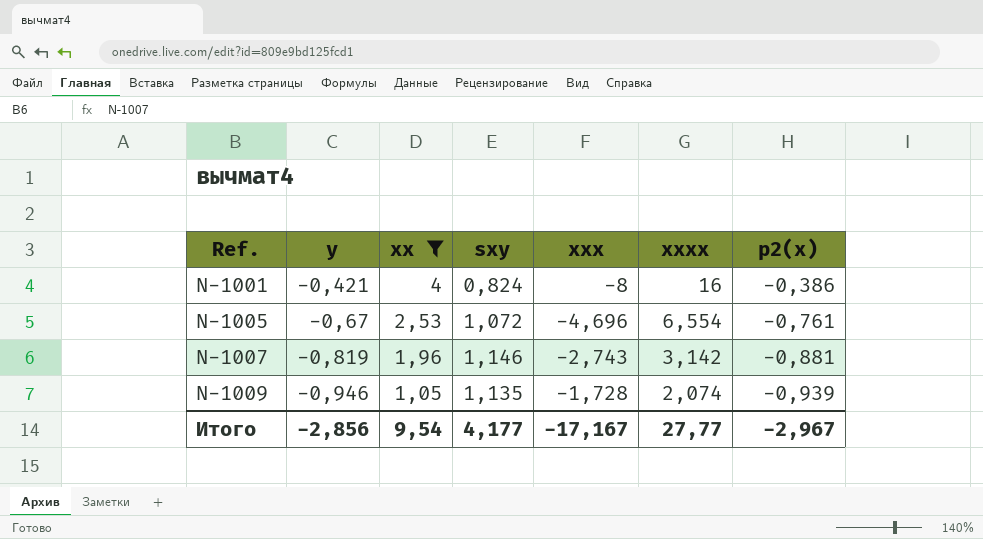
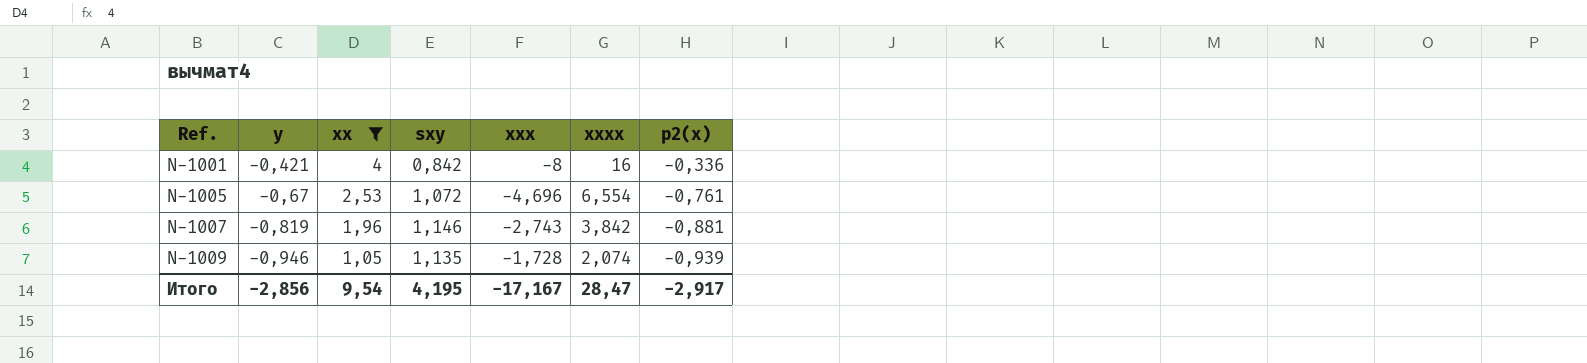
N-1001 | sxy: 0,824 -> 0,842
N-1001 | p2(x): -0,386 -> -0,336
N-1007 | xxxx: 3,142 -> 3,842
Итого | sxy: 4,177 -> 4,195
Итого | xxxx: 27,77 -> 28,47
Итого | p2(x): -2,967 -> -2,917

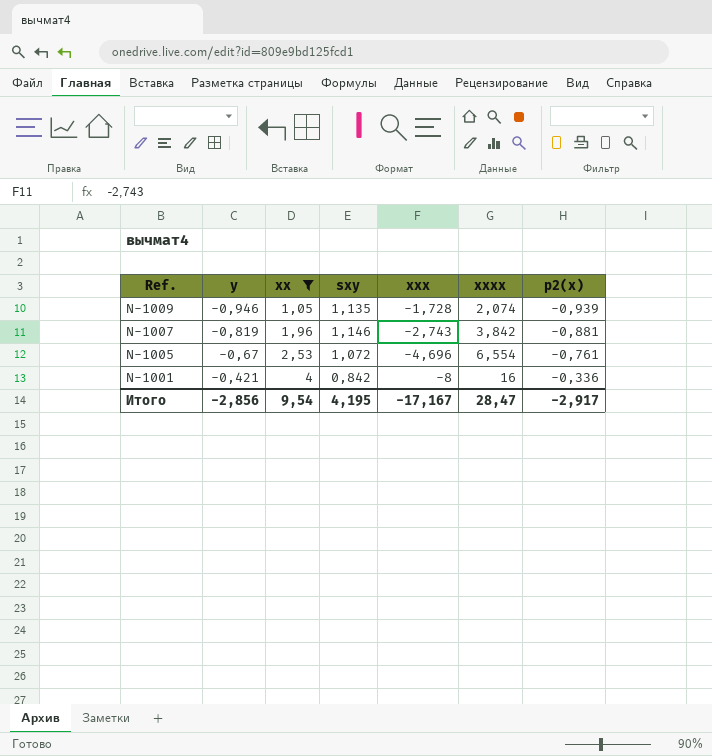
row order: Ref. ascending -> Ref. descending

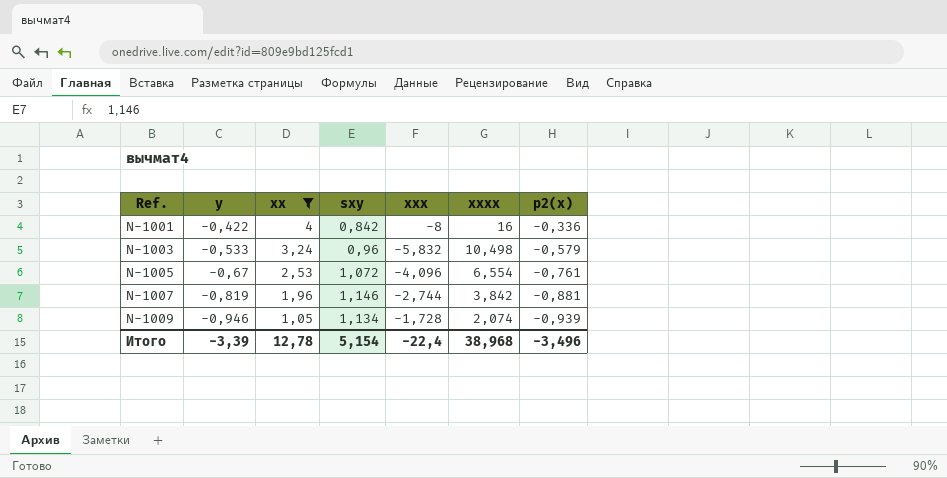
row order: Ref. descending -> Ref. ascending
N-1001 | y: -0,421 -> -0,422
row N-1003: none -> -0,533 | 3,24 | 0,96 | -5,832 | 10,498 | -0,579
N-1005 | xxx: -4,696 -> -4,096
N-1007 | xxx: -2,743 -> -2,744
N-1009 | sxy: 1,135 -> 1,134
Итого | y: -2,856 -> -3,39
Итого | xx: 9,54 -> 12,78
Итого | sxy: 4,195 -> 5,154
Итого | xxx: -17,167 -> -22,4
Итого | xxxx: 28,47 -> 38,968
Итого | p2(x): -2,917 -> -3,496

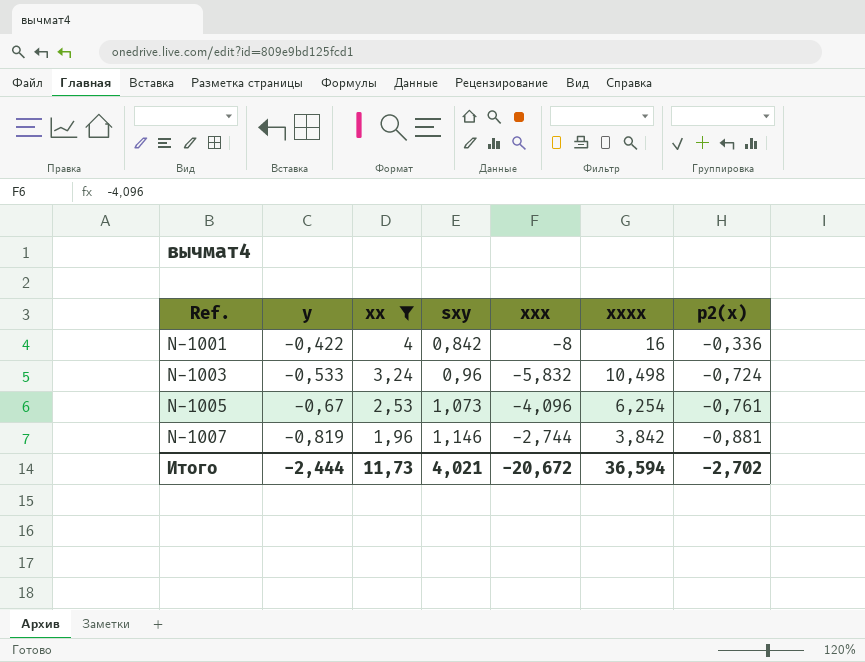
row N-1009: -0,946 | 1,05 | 1,134 | -1,728 | 2,074 | -0,939 -> none
N-1003 | p2(x): -0,579 -> -0,724
N-1005 | sxy: 1,072 -> 1,073
N-1005 | xxxx: 6,554 -> 6,254
Итого | y: -3,39 -> -2,444
Итого | xx: 12,78 -> 11,73
Итого | sxy: 5,154 -> 4,021
Итого | xxx: -22,4 -> -20,672
Итого | xxxx: 38,968 -> 36,594
Итого | p2(x): -3,496 -> -2,702

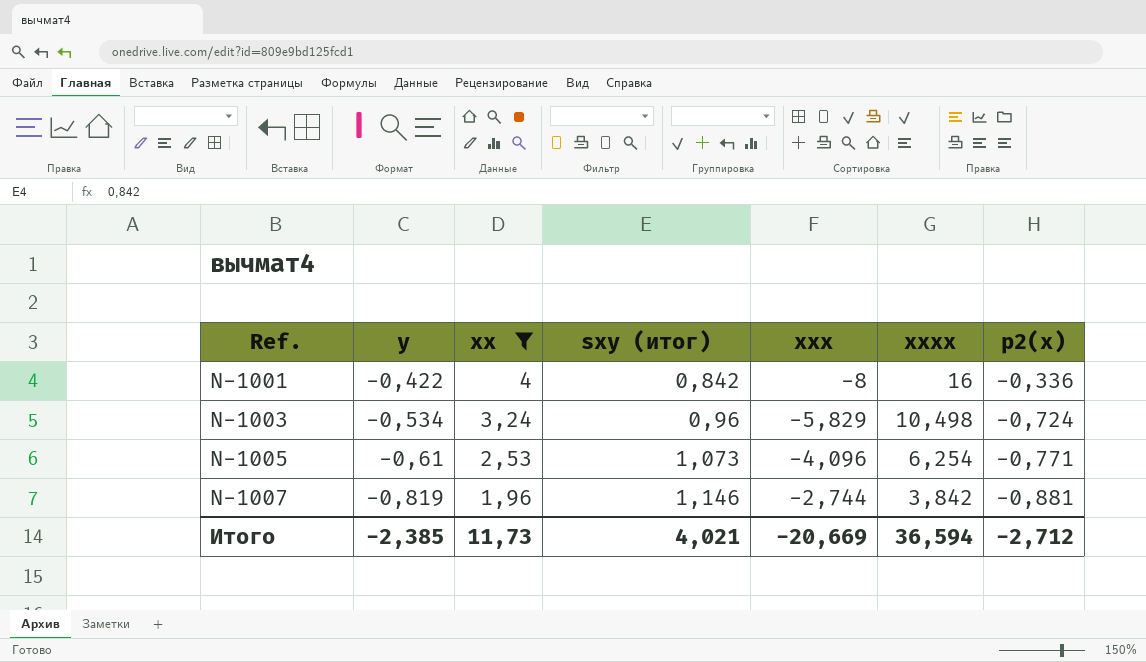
column name: sxy -> sxy (итог)
N-1003 | y: -0,533 -> -0,534
N-1003 | xxx: -5,832 -> -5,829
N-1005 | y: -0,67 -> -0,61
N-1005 | p2(x): -0,761 -> -0,771
Итого | y: -2,444 -> -2,385
Итого | xxx: -20,672 -> -20,669
Итого | p2(x): -2,702 -> -2,712

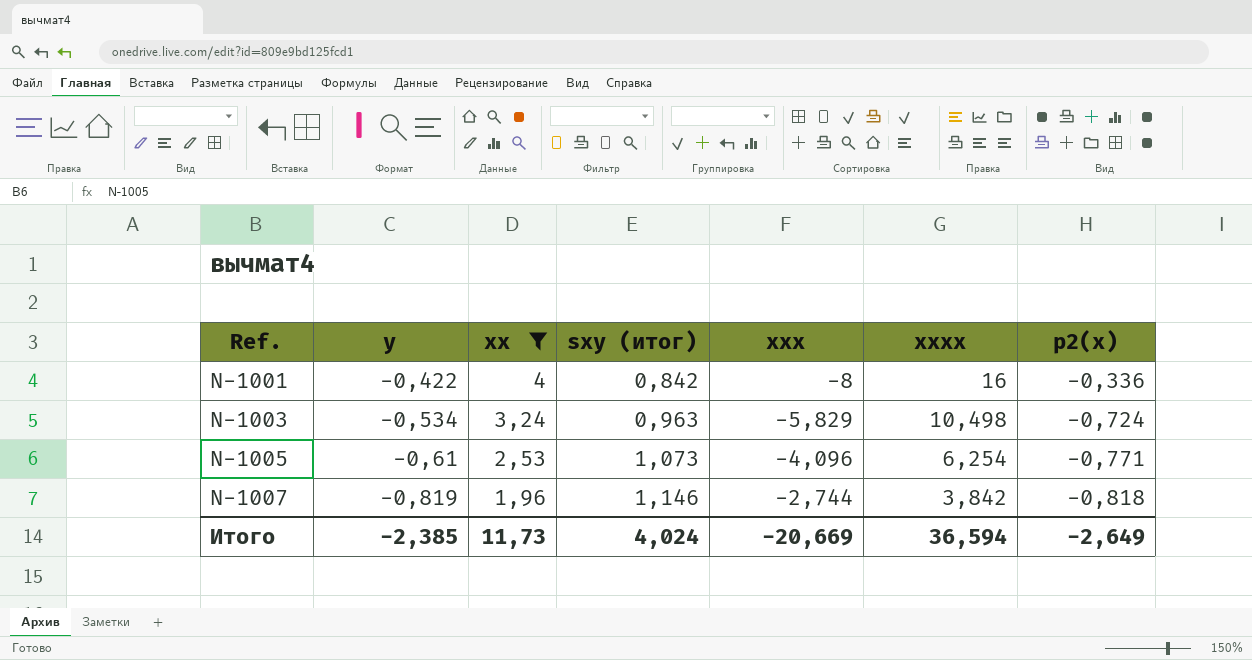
N-1003 | sxy (итог): 0,96 -> 0,963
N-1007 | p2(x): -0,881 -> -0,818
Итого | sxy (итог): 4,021 -> 4,024
Итого | p2(x): -2,712 -> -2,649

